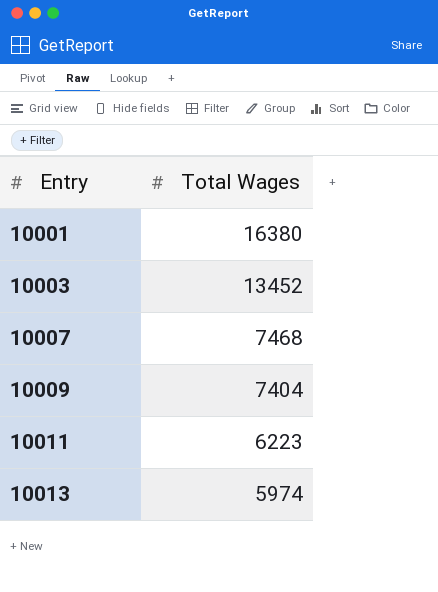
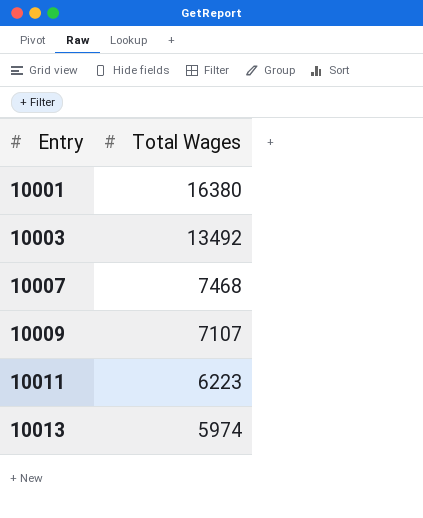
10003 | Total Wages: 13452 -> 13492
10009 | Total Wages: 7404 -> 7107

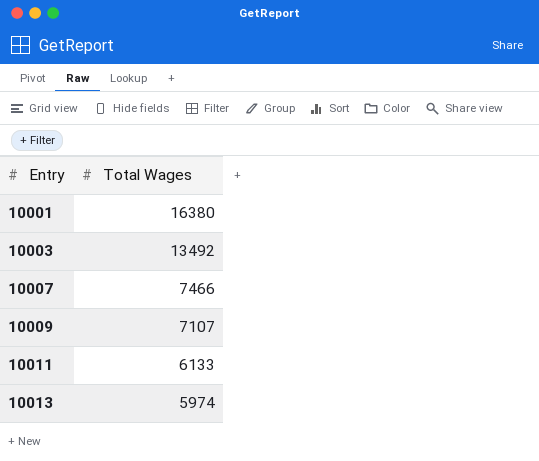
10007 | Total Wages: 7468 -> 7466
10011 | Total Wages: 6223 -> 6133

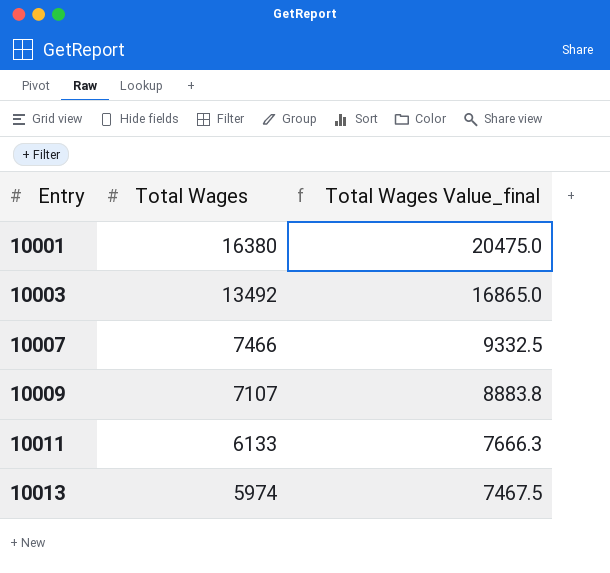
column Total Wages Value_final | formula: none -> [Total Wages] * 1.25

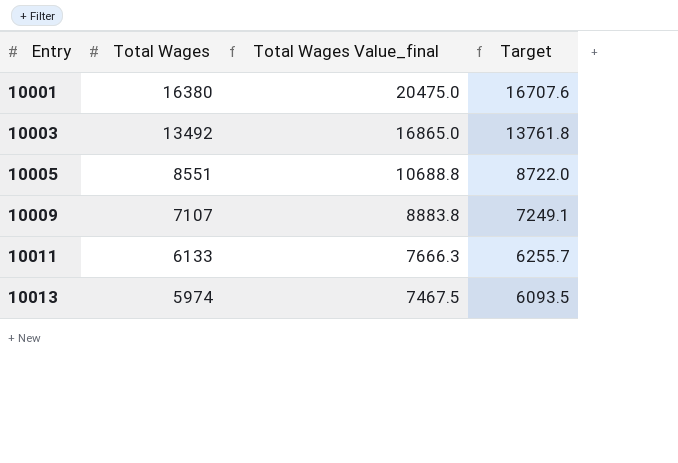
column Target | formula: none -> [Total Wages] * 1.02
row 10007: 7466 | 9332.5 -> none
row 10005: none -> 8551 | 10688.8 | 8722.0

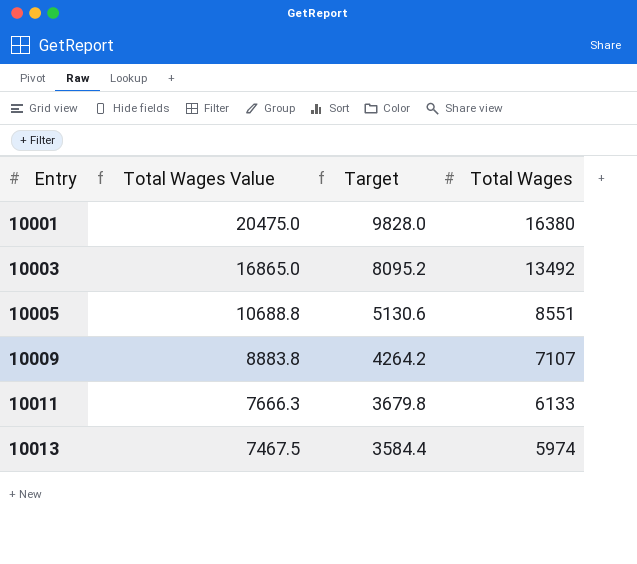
column name: Total Wages Value_final -> Total Wages Value
column Target | formula: [Total Wages] * 1.02 -> [Total Wages] * 0.6
column Total Wages | position: 2 -> 4

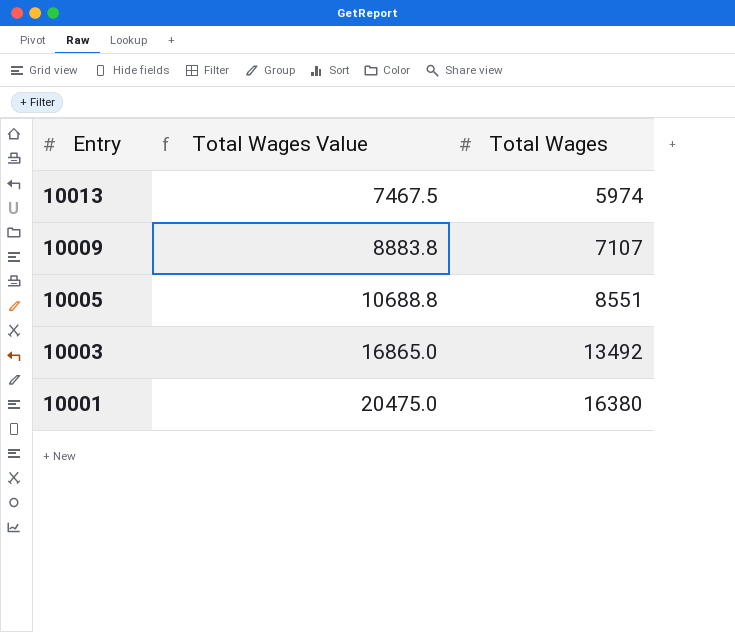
row order: Entry ascending -> Entry descending
column Target | formula: [Total Wages] * 0.6 -> none
row 10011: 7666.3 | 3679.8 | 6133 -> none

